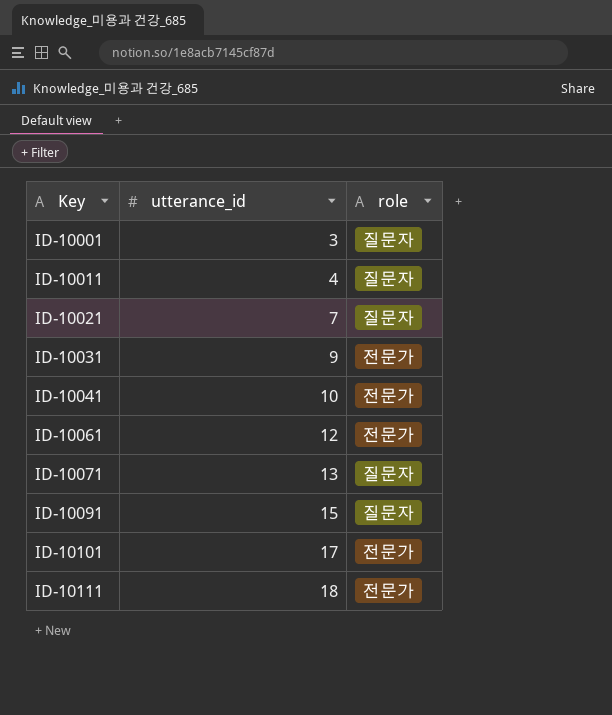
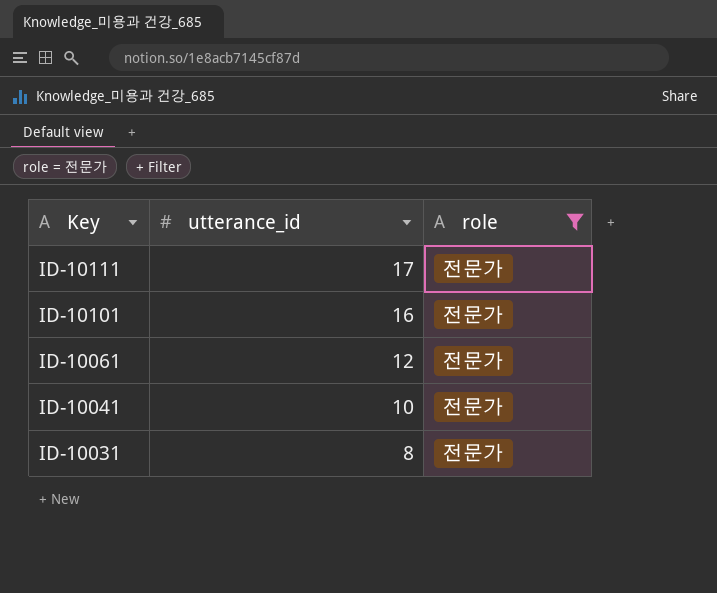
filter: none -> role = 전문가
row order: Key ascending -> Key descending
ID-10111 | utterance_id: 18 -> 17
ID-10101 | utterance_id: 17 -> 16
ID-10031 | utterance_id: 9 -> 8

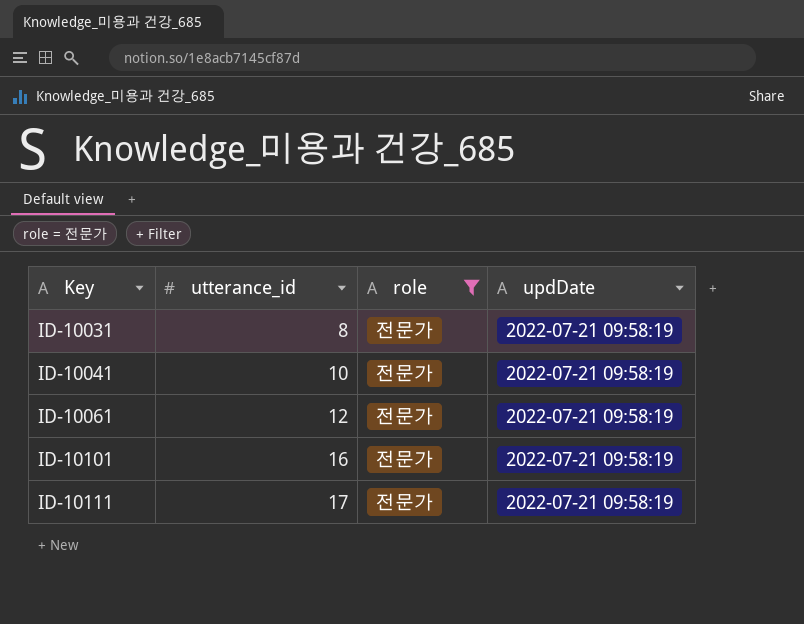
row order: Key descending -> Key ascending
column updDate | position: none -> 4

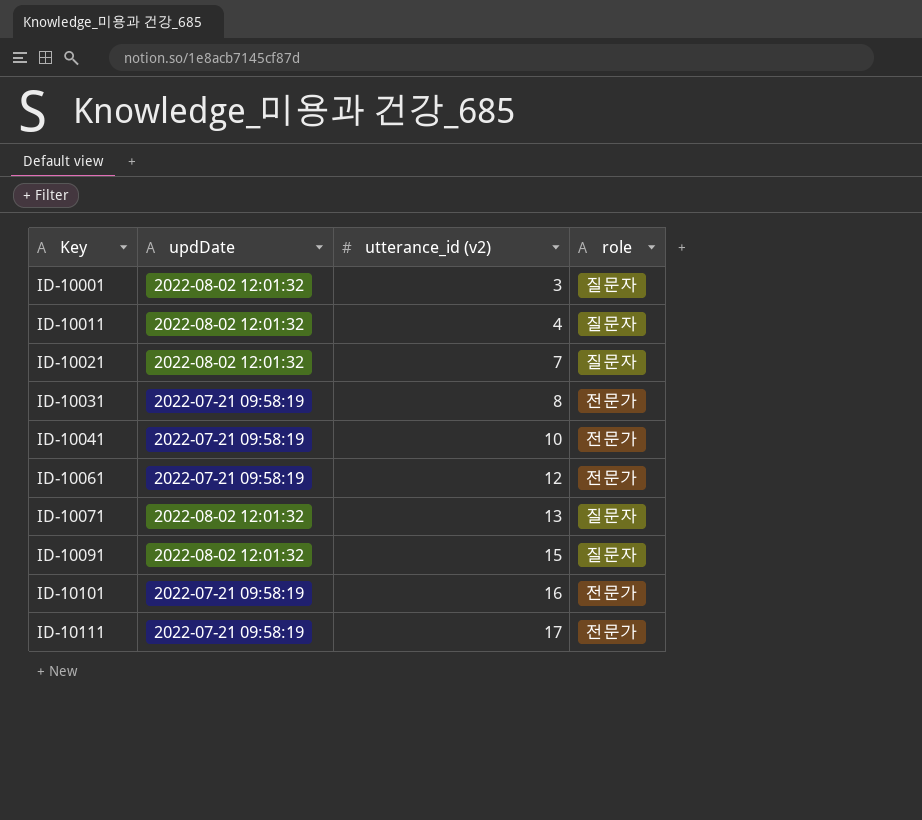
filter: role = 전문가 -> none
column updDate | position: 4 -> 2
column name: utterance_id -> utterance_id (v2)

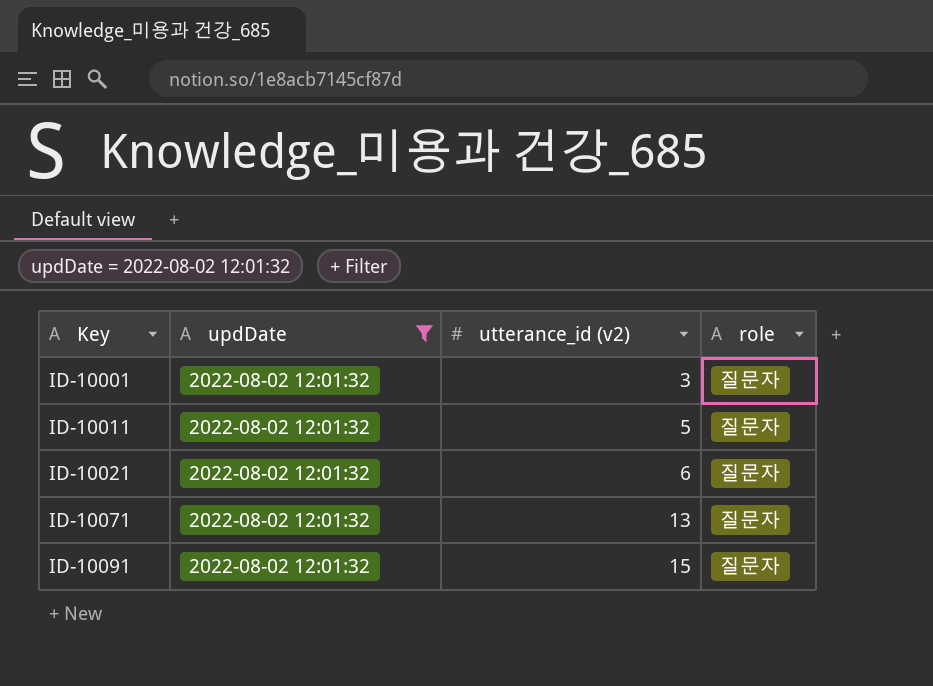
filter: none -> updDate = 2022-08-02 12:01:32
ID-10011 | utterance_id (v2): 4 -> 5
ID-10021 | utterance_id (v2): 7 -> 6

